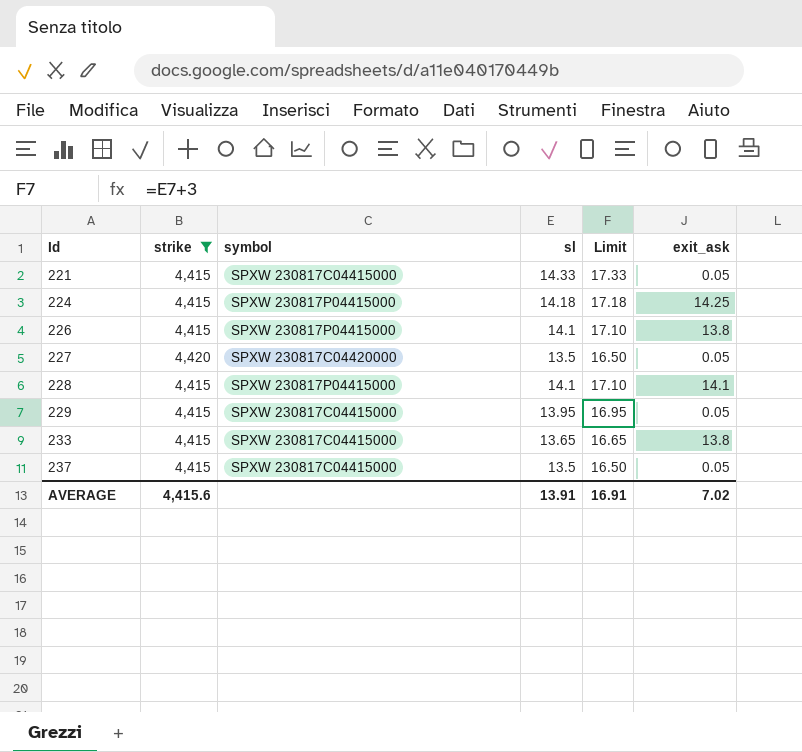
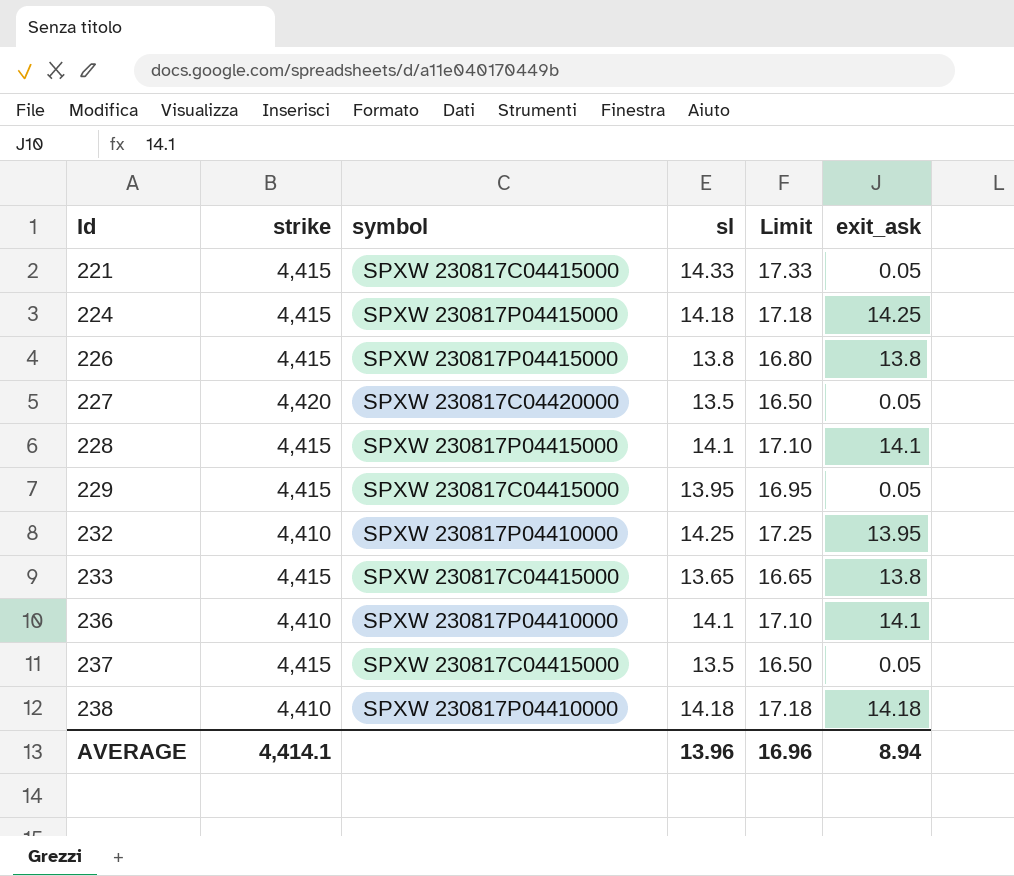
filter: strike != 4,410 -> none
226 | sl: 14.1 -> 13.8
226 | Limit: 17.10 -> 16.80
AVERAGE | strike: 4,415.6 -> 4,414.1
AVERAGE | sl: 13.91 -> 13.96
AVERAGE | Limit: 16.91 -> 16.96
AVERAGE | exit_ask: 7.02 -> 8.94

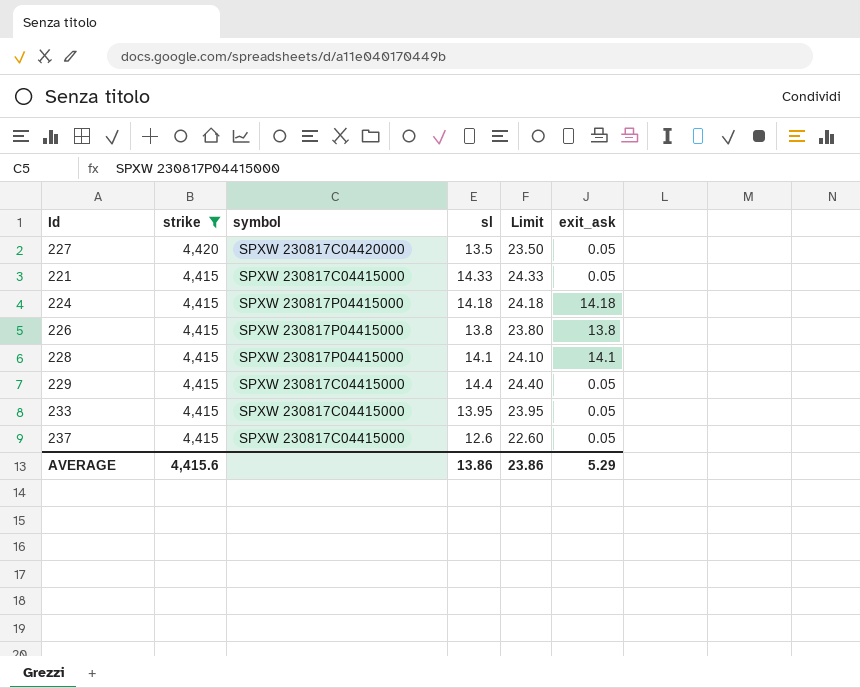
filter: none -> strike != 4,410
row order: Id ascending -> strike descending
column Limit | formula: [sl] + 3 -> [sl] + 10
224 | exit_ask: 14.25 -> 14.18
229 | sl: 13.95 -> 14.4
233 | sl: 13.65 -> 13.95
233 | exit_ask: 13.8 -> 0.05
237 | sl: 13.5 -> 12.6
AVERAGE | strike: 4,414.1 -> 4,415.6
AVERAGE | sl: 13.96 -> 13.86
AVERAGE | Limit: 16.96 -> 23.86
AVERAGE | exit_ask: 8.94 -> 5.29

